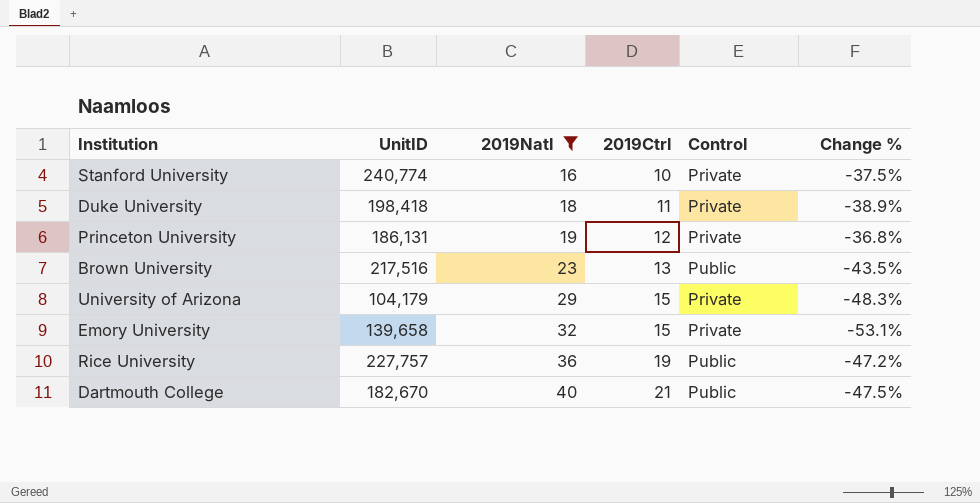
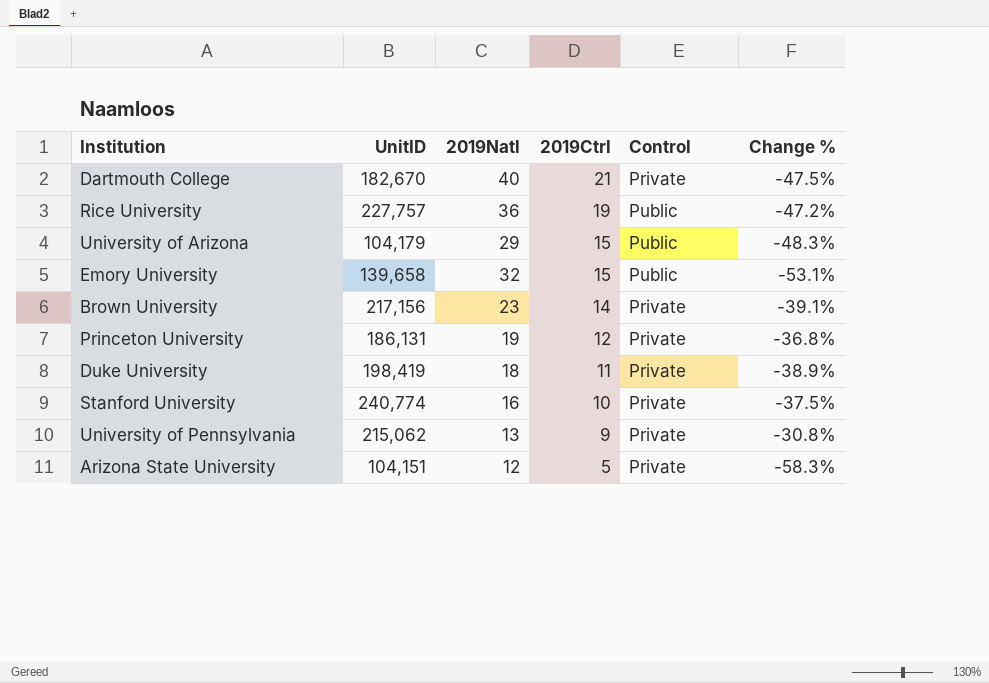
filter: 2019Natl >= 16 -> none
row order: 2019Natl ascending -> 2019Ctrl descending
Dartmouth College | Control: Public -> Private
University of Arizona | Control: Private -> Public
Emory University | Control: Private -> Public
Brown University | UnitID: 217,516 -> 217,156
Brown University | 2019Ctrl: 13 -> 14
Brown University | Control: Public -> Private
Brown University | Change %: -43.5% -> -39.1%
Duke University | UnitID: 198,418 -> 198,419

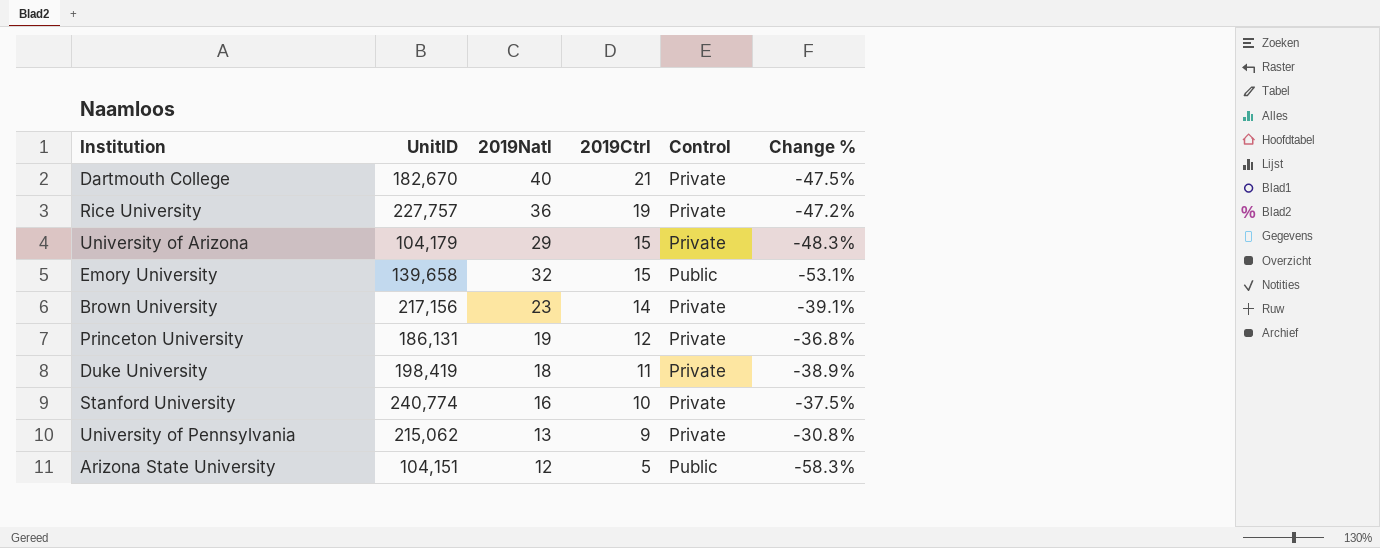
Rice University | Control: Public -> Private
University of Arizona | Control: Public -> Private
Arizona State University | Control: Private -> Public

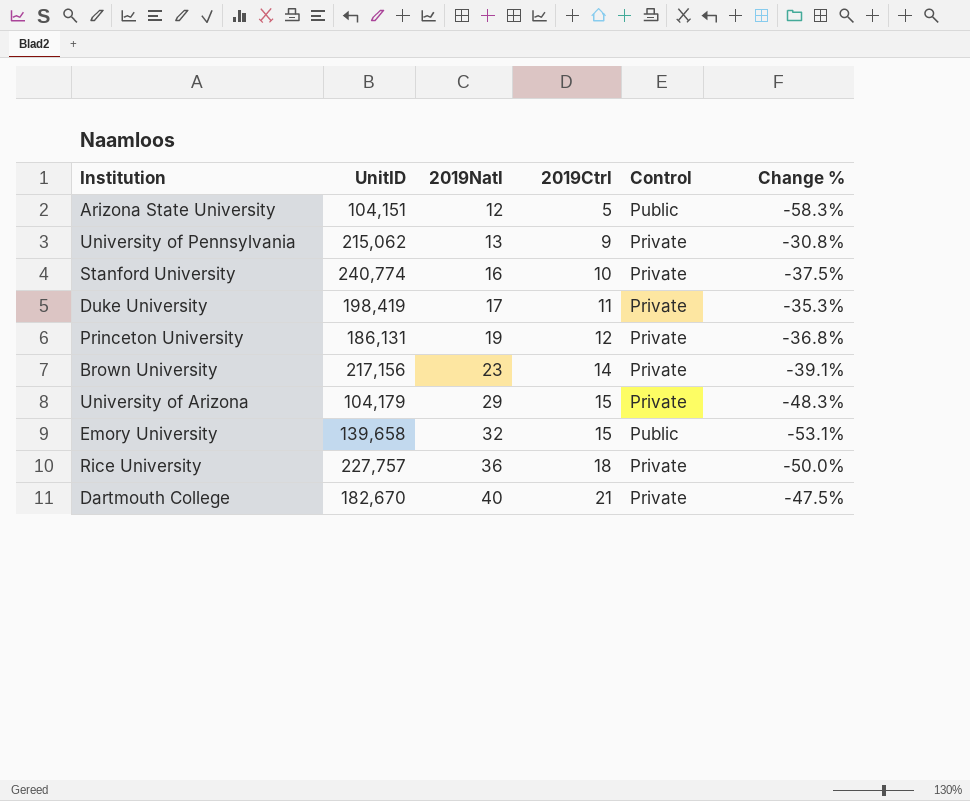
row order: 2019Ctrl descending -> 2019Natl ascending
Duke University | 2019Natl: 18 -> 17
Duke University | Change %: -38.9% -> -35.3%
Rice University | 2019Ctrl: 19 -> 18
Rice University | Change %: -47.2% -> -50.0%

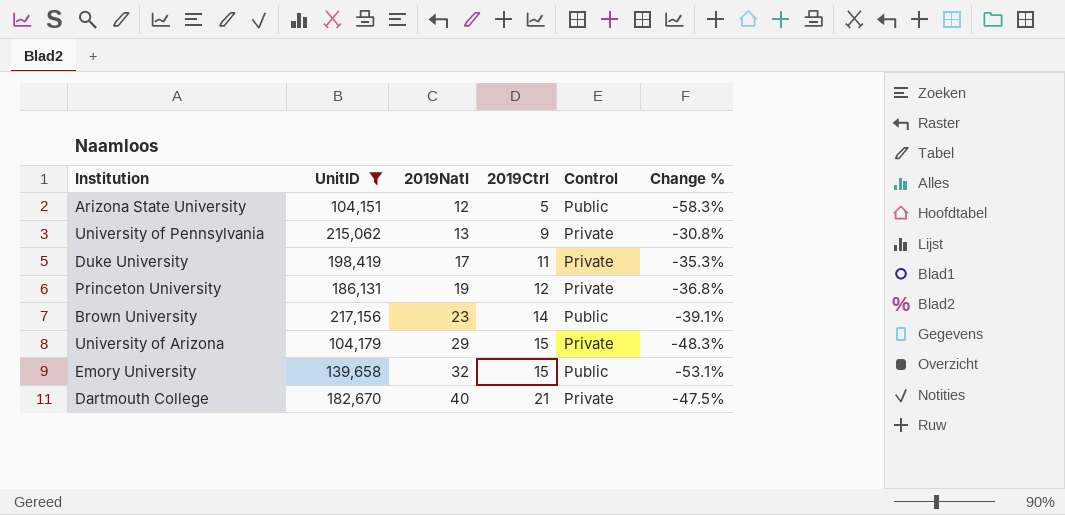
filter: none -> UnitID <= 217,156
Brown University | Control: Private -> Public

